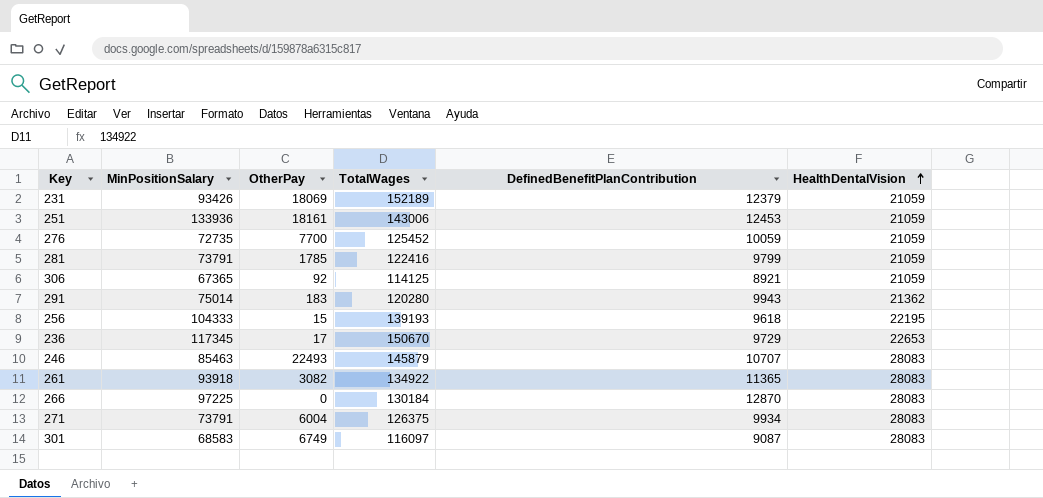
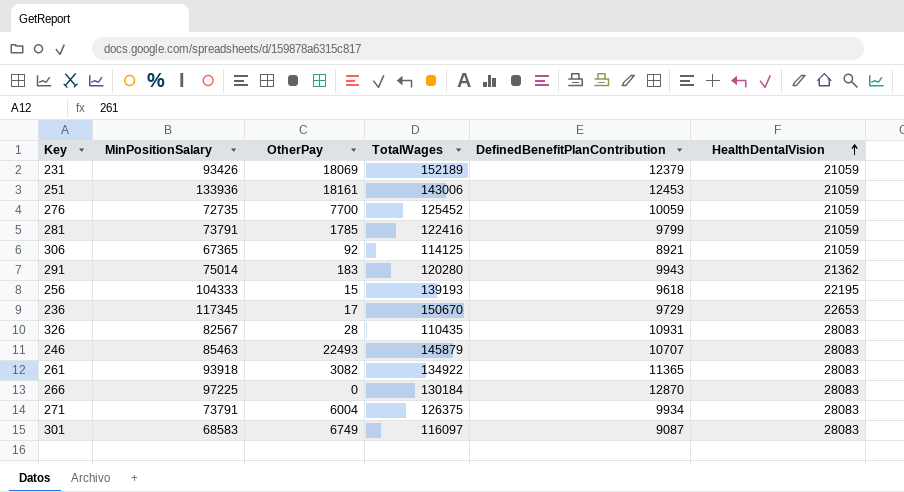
row 326: none -> 82567 | 28 | 110435 | 10931 | 28083

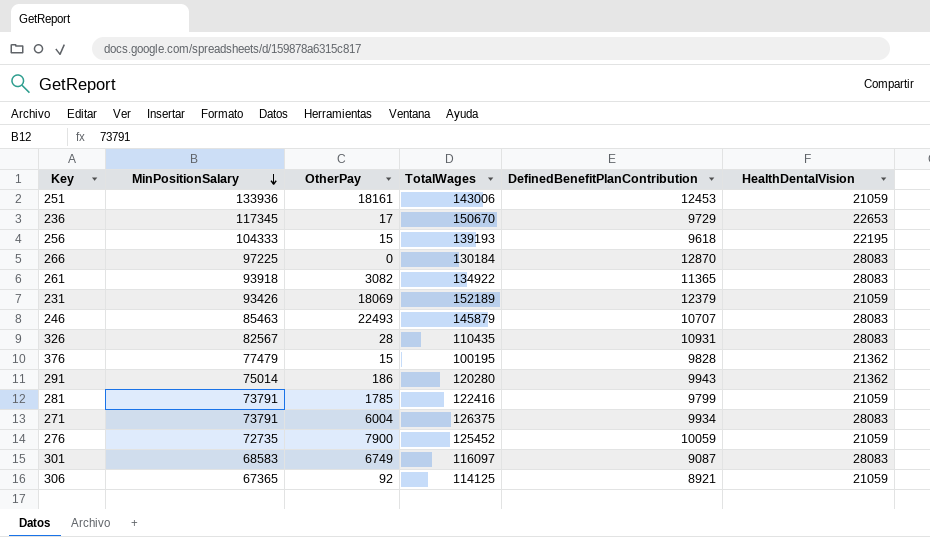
row order: HealthDentalVision ascending -> MinPositionSalary descending
row 376: none -> 77479 | 15 | 100195 | 9828 | 21362
291 | OtherPay: 183 -> 186
276 | OtherPay: 7700 -> 7900

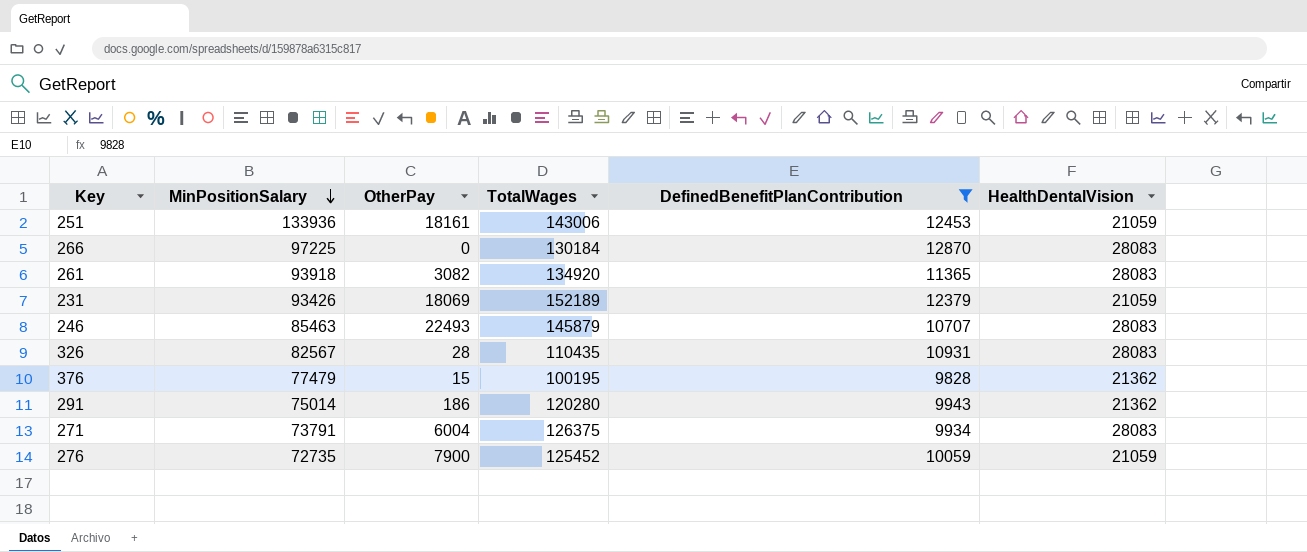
filter: none -> DefinedBenefitPlanContribution >= 9828
261 | TotalWages: 134922 -> 134920

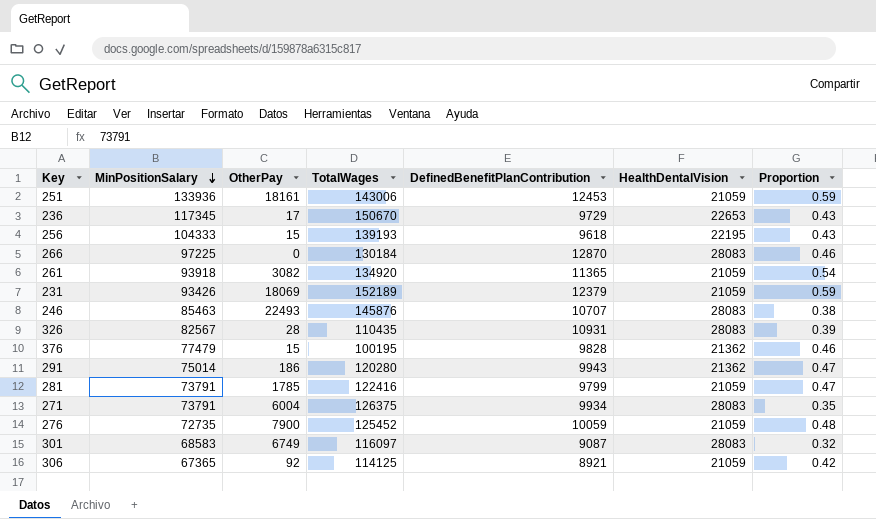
filter: DefinedBenefitPlanContribution >= 9828 -> none
column Proportion | formula: none -> [DefinedBenefitPlanContribution] / [HealthDentalVision]
261 | HealthDentalVision: 28083 -> 21059
246 | TotalWages: 145879 -> 145876

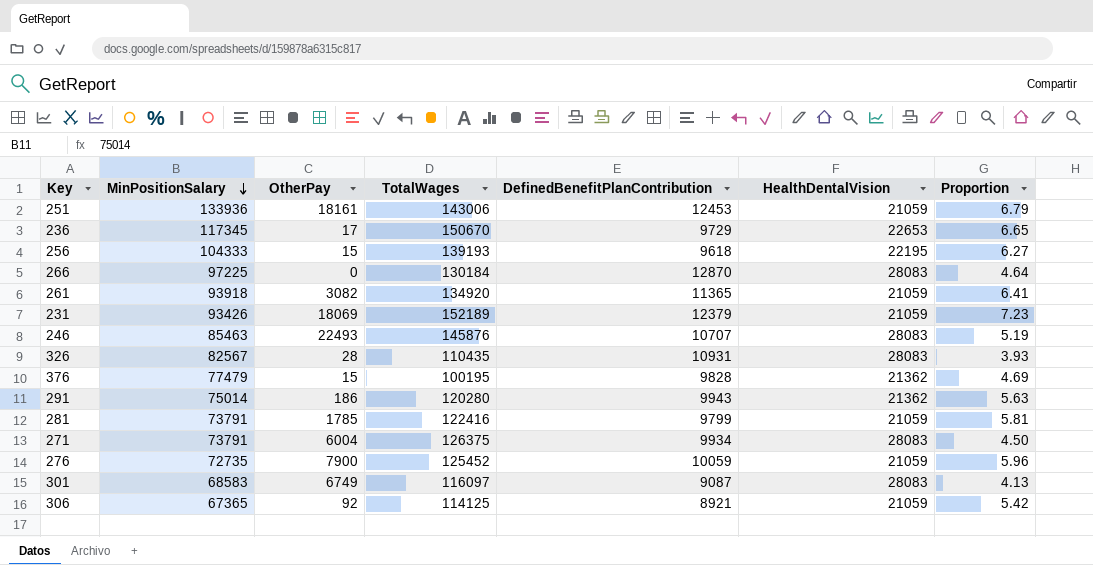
column Proportion | formula: [DefinedBenefitPlanContribution] / [HealthDentalVision] -> [TotalWages] / [HealthDentalVision]

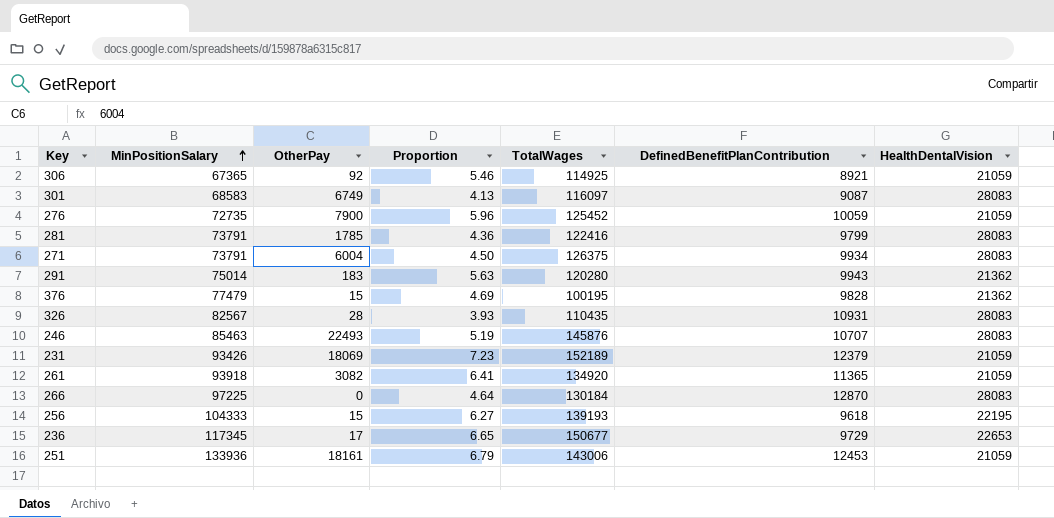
row order: MinPositionSalary descending -> MinPositionSalary ascending
column Proportion | position: 7 -> 4
306 | Proportion: 5.42 -> 5.46
306 | TotalWages: 114125 -> 114925
281 | Proportion: 5.81 -> 4.36
281 | HealthDentalVision: 21059 -> 28083
291 | OtherPay: 186 -> 183
236 | TotalWages: 150670 -> 150677

